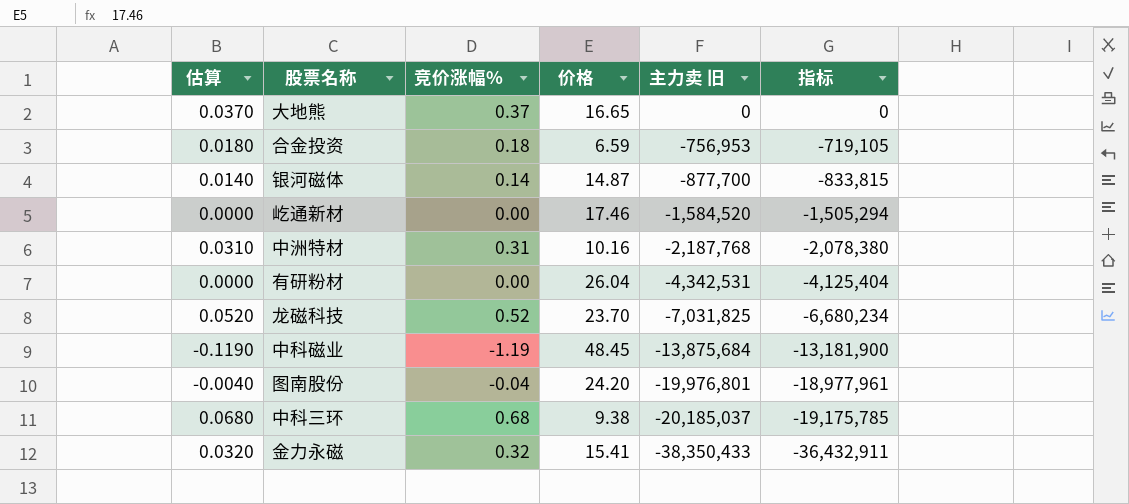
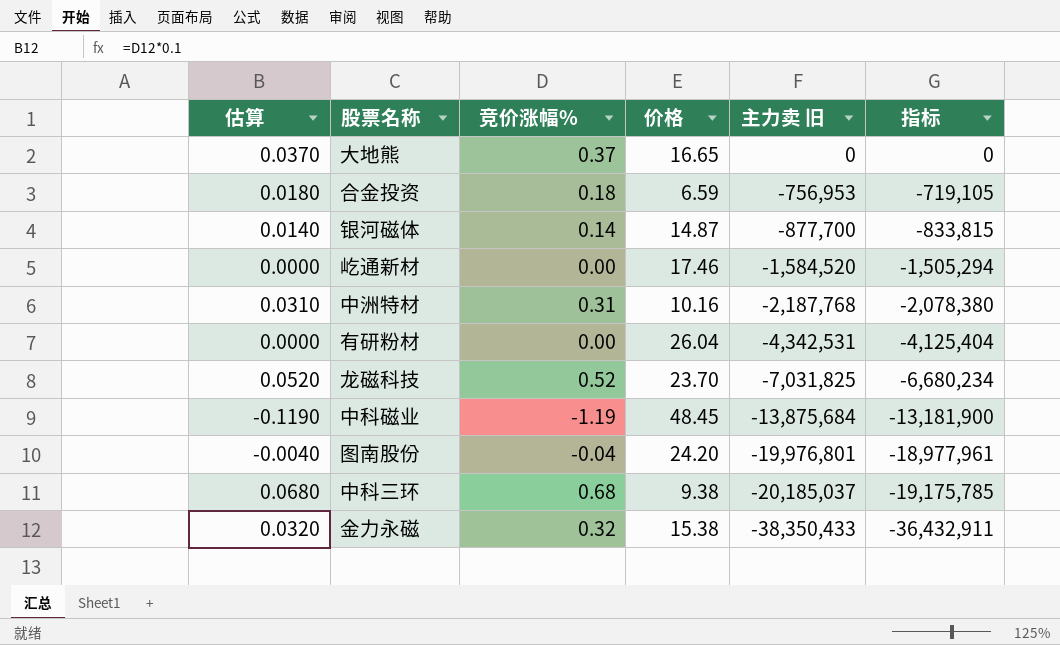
金力永磁 | 价格: 15.41 -> 15.38

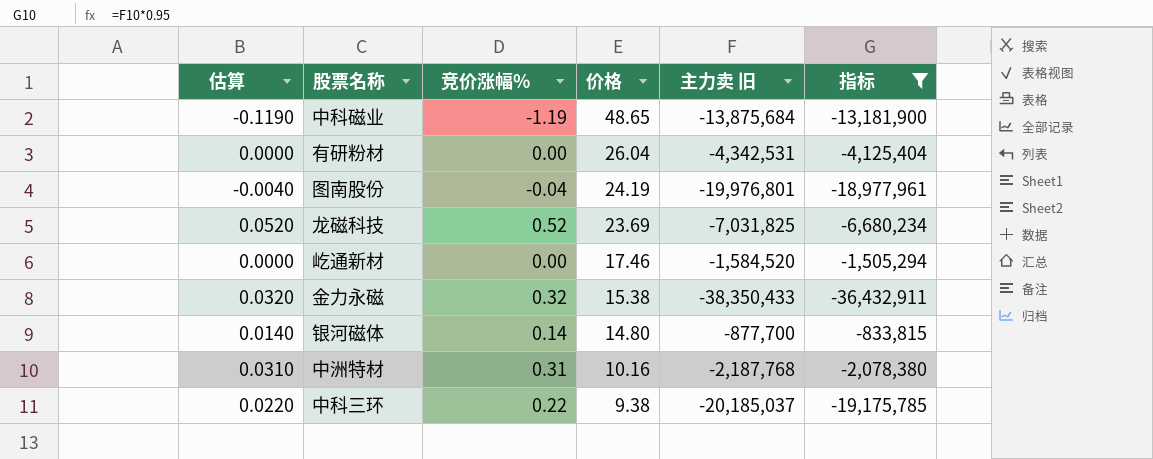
filter: none -> 指标 <= -833,815
row order: 主力卖 旧 descending -> 价格 descending
中科磁业 | 价格: 48.45 -> 48.65
图南股份 | 价格: 24.20 -> 24.19
龙磁科技 | 价格: 23.70 -> 23.69
银河磁体 | 价格: 14.87 -> 14.80
中科三环 | 估算: 0.0680 -> 0.0220
中科三环 | 竞价涨幅%: 0.68 -> 0.22

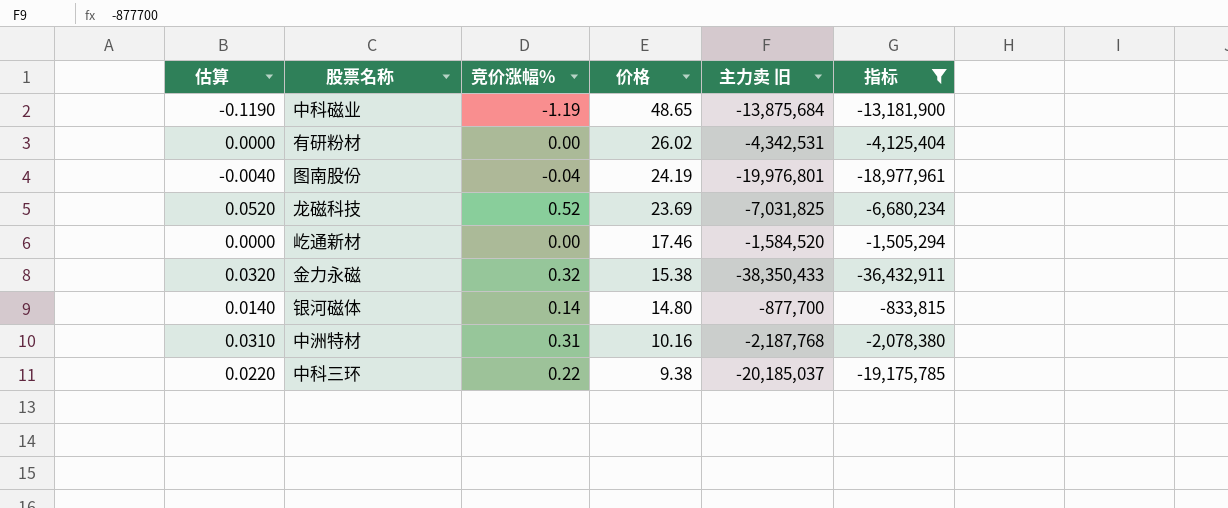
有研粉材 | 价格: 26.04 -> 26.02

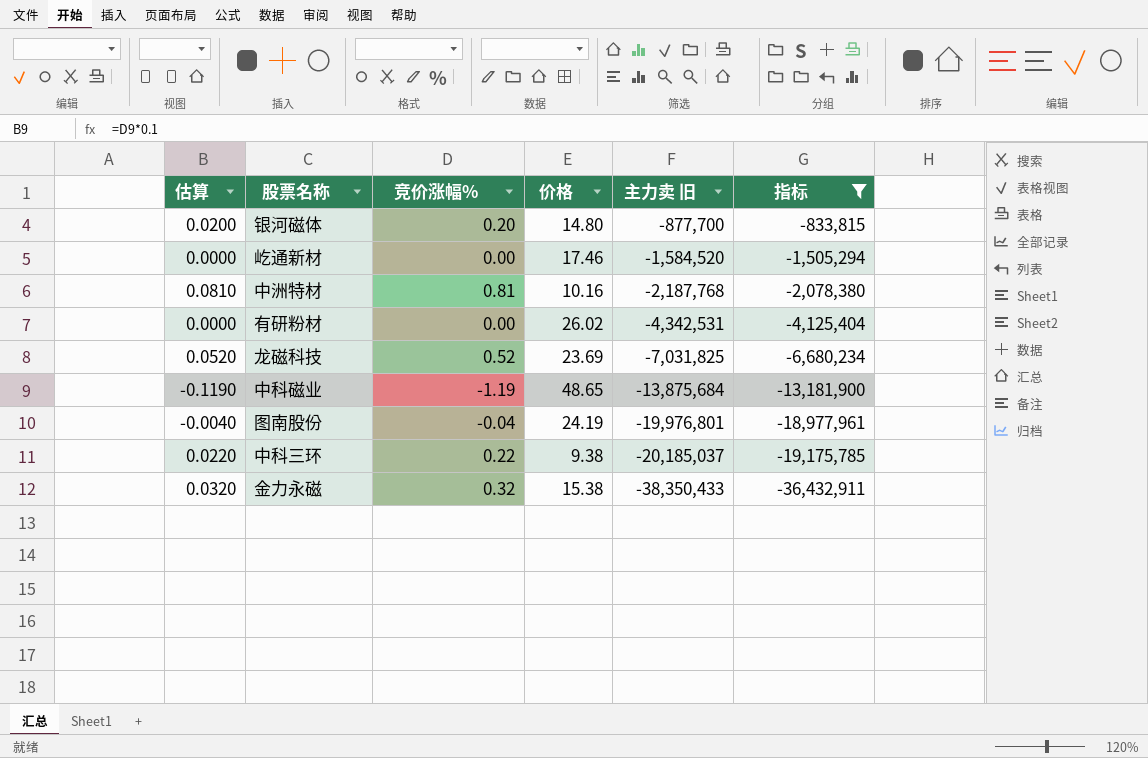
row order: 价格 descending -> 主力卖 旧 descending
银河磁体 | 估算: 0.0140 -> 0.0200
银河磁体 | 竞价涨幅%: 0.14 -> 0.20
中洲特材 | 估算: 0.0310 -> 0.0810
中洲特材 | 竞价涨幅%: 0.31 -> 0.81

